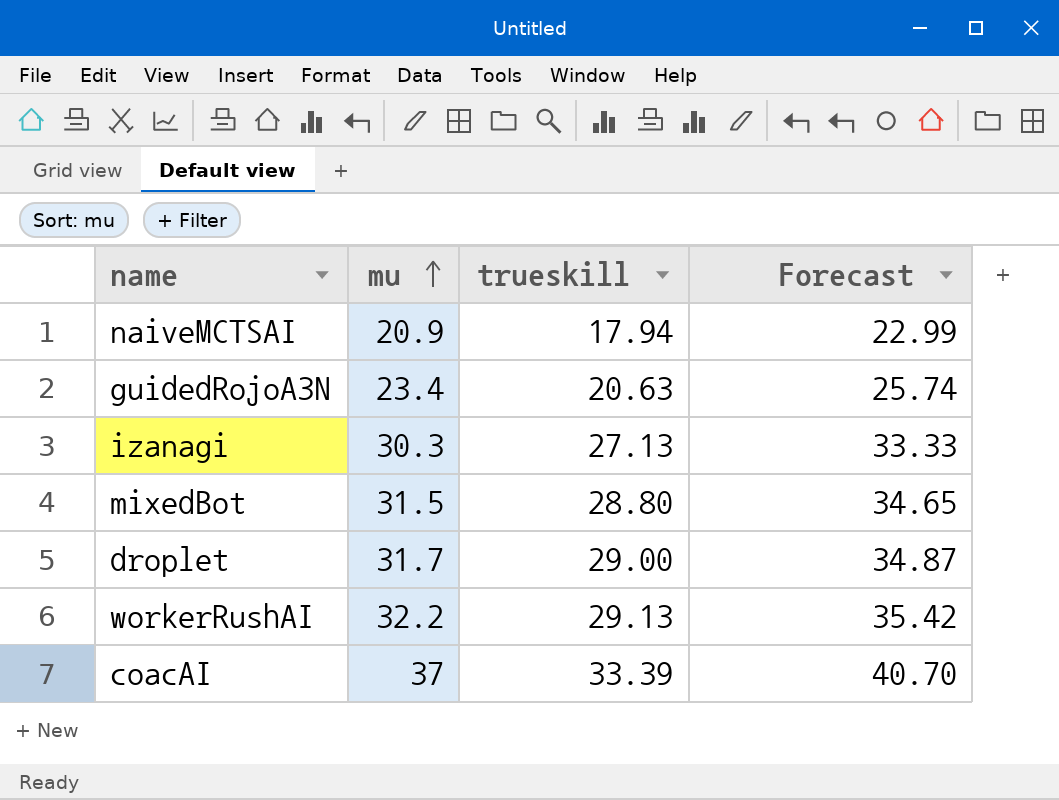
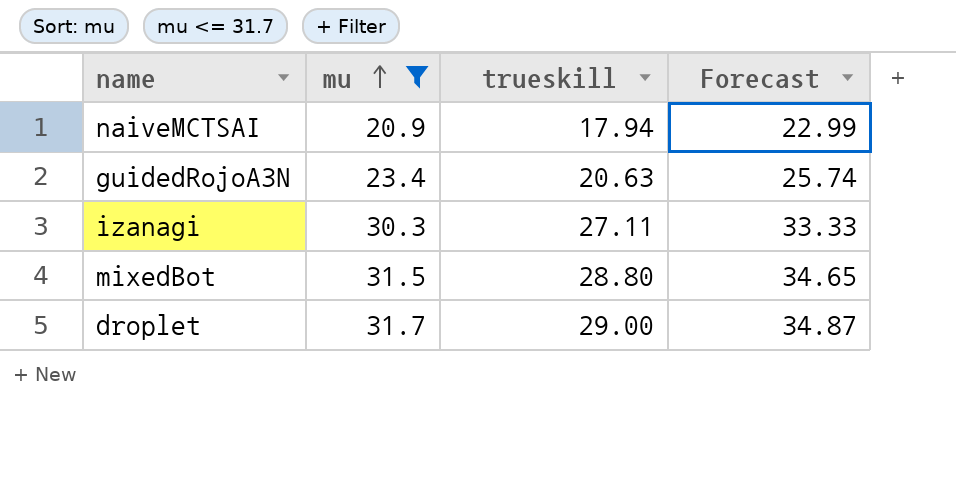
filter: none -> mu <= 31.7
izanagi | trueskill: 27.13 -> 27.11

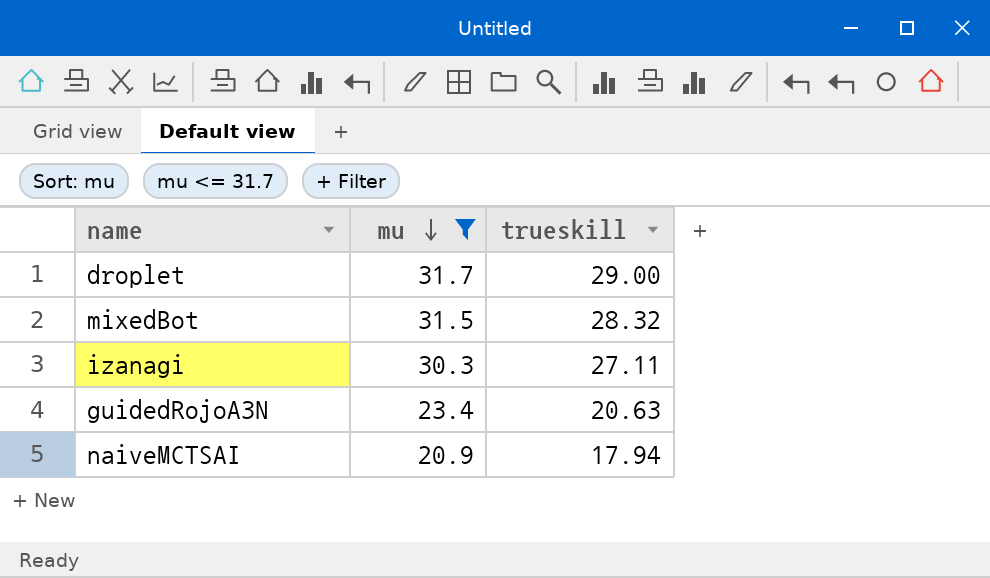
row order: mu ascending -> mu descending
column Forecast | formula: [mu] * 1.1 -> none
mixedBot | trueskill: 28.80 -> 28.32

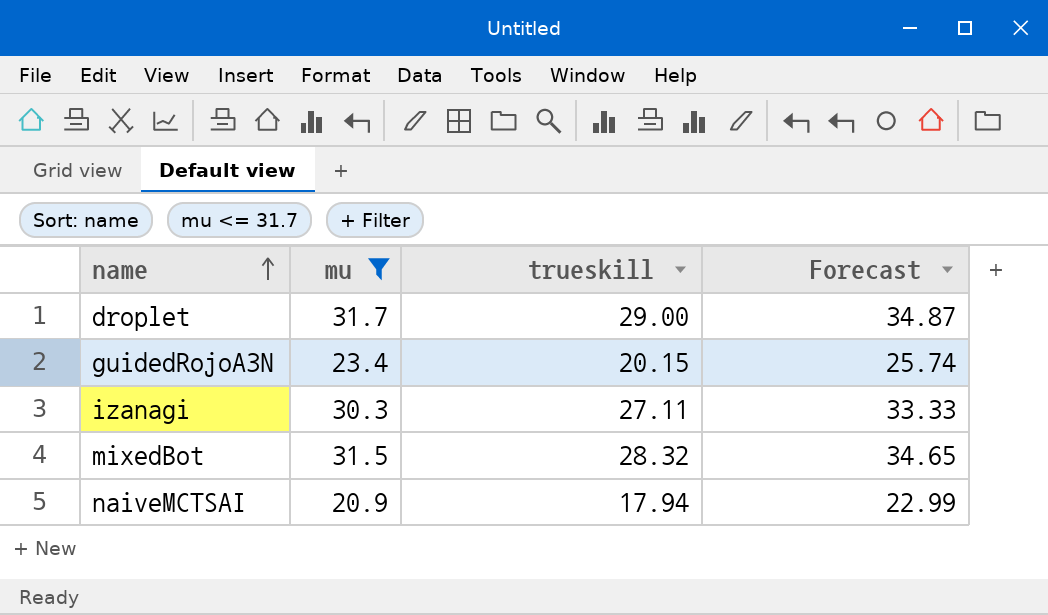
row order: mu descending -> name ascending
column Forecast | formula: none -> [mu] * 1.1
guidedRojoA3N | trueskill: 20.63 -> 20.15

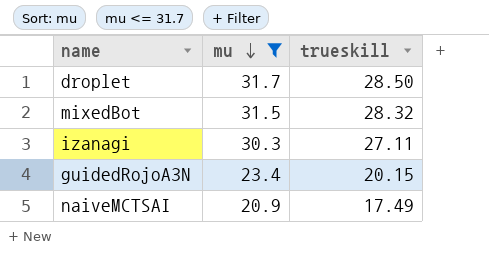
row order: name ascending -> mu descending
column Forecast | formula: [mu] * 1.1 -> none
droplet | trueskill: 29.00 -> 28.50
naiveMCTSAI | trueskill: 17.94 -> 17.49

